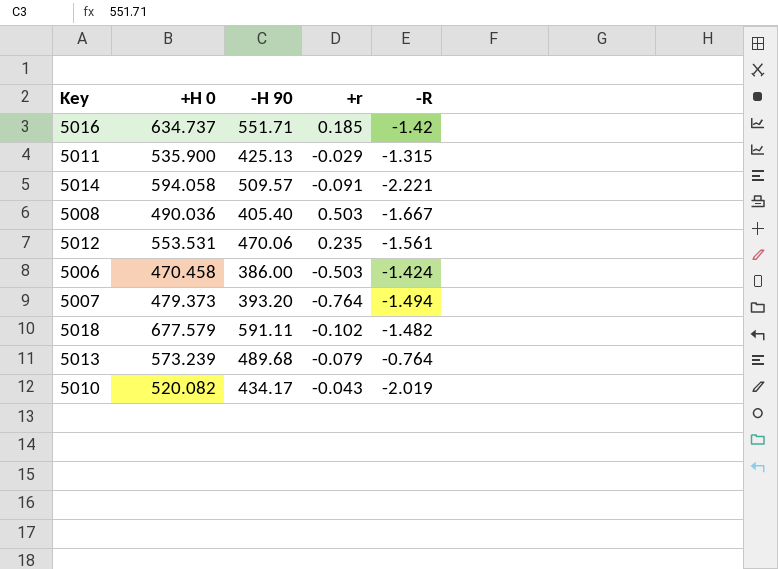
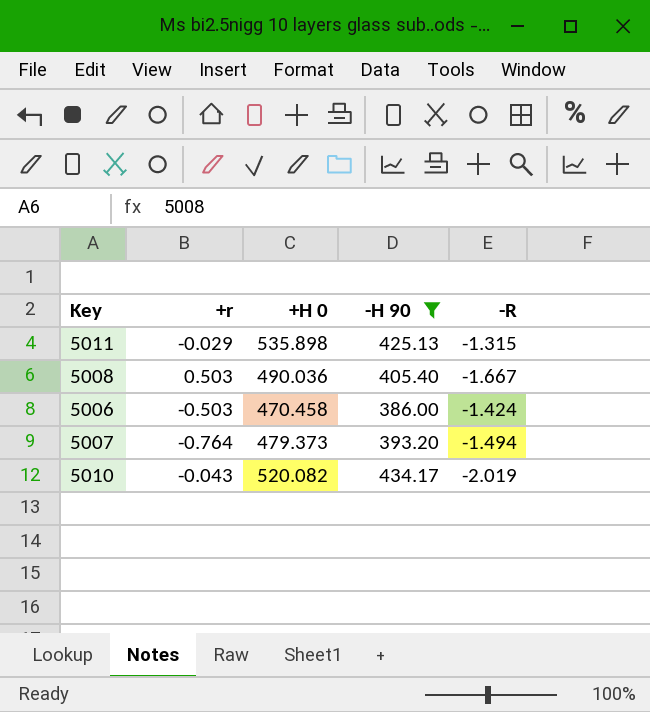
filter: none -> -H 90 <= 434.17
column +r | position: 4 -> 2
5011 | +H 0: 535.900 -> 535.898

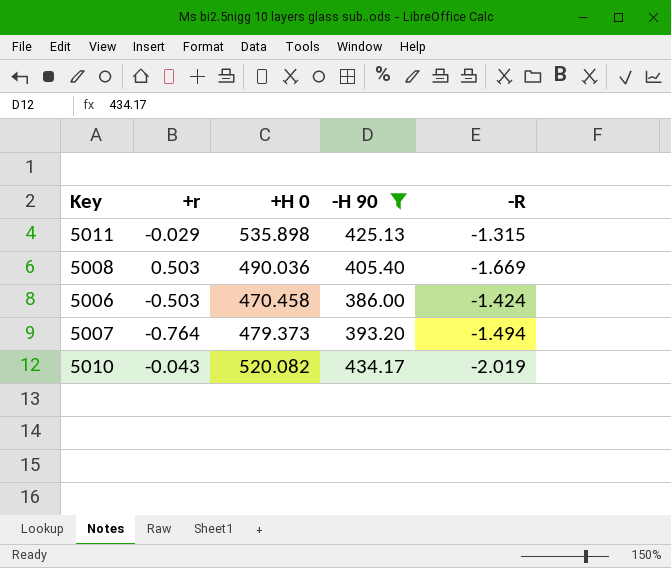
5008 | -R: -1.667 -> -1.669

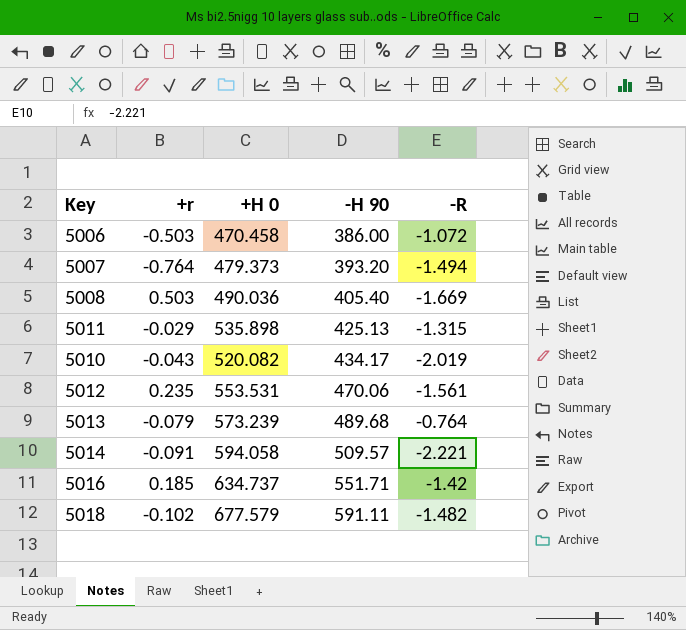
filter: -H 90 <= 434.17 -> none
row order: none -> -H 90 ascending
5006 | -R: -1.424 -> -1.072

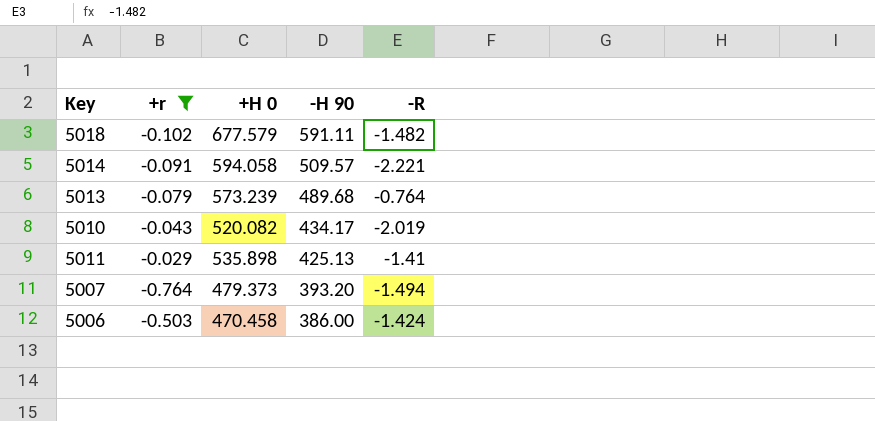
filter: none -> +r <= -0.029
row order: -H 90 ascending -> -H 90 descending
5011 | -R: -1.315 -> -1.41
5006 | -R: -1.072 -> -1.424

